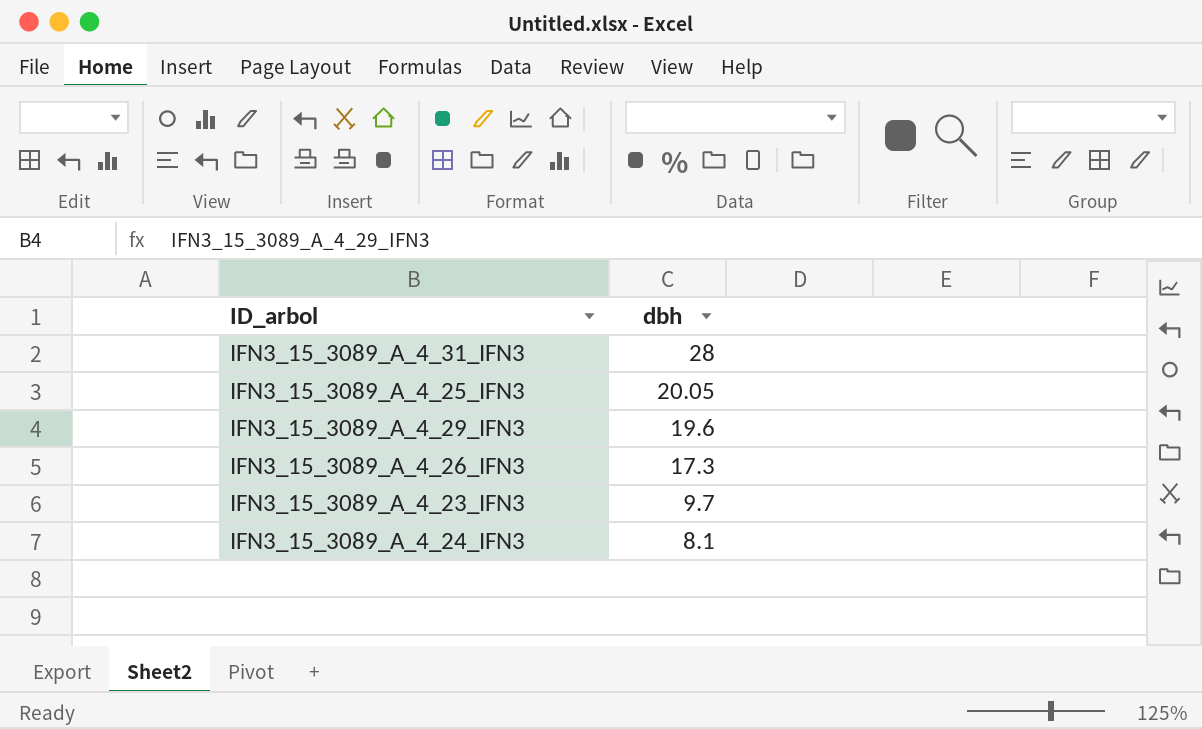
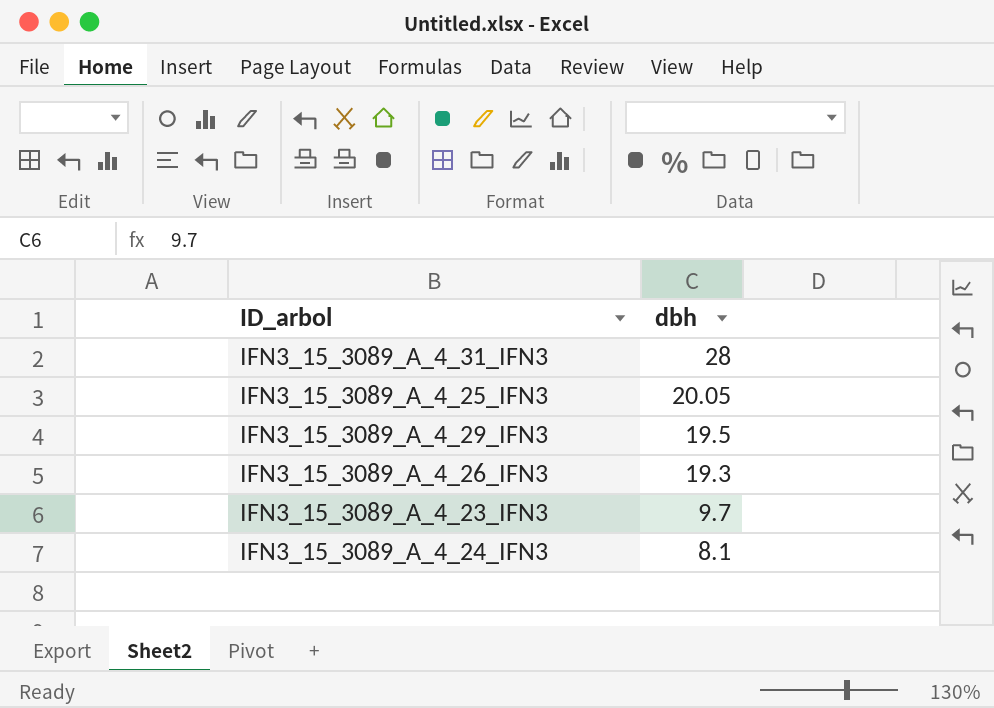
IFN3_15_3089_A_4_29_IFN3 | dbh: 19.6 -> 19.5
IFN3_15_3089_A_4_26_IFN3 | dbh: 17.3 -> 19.3

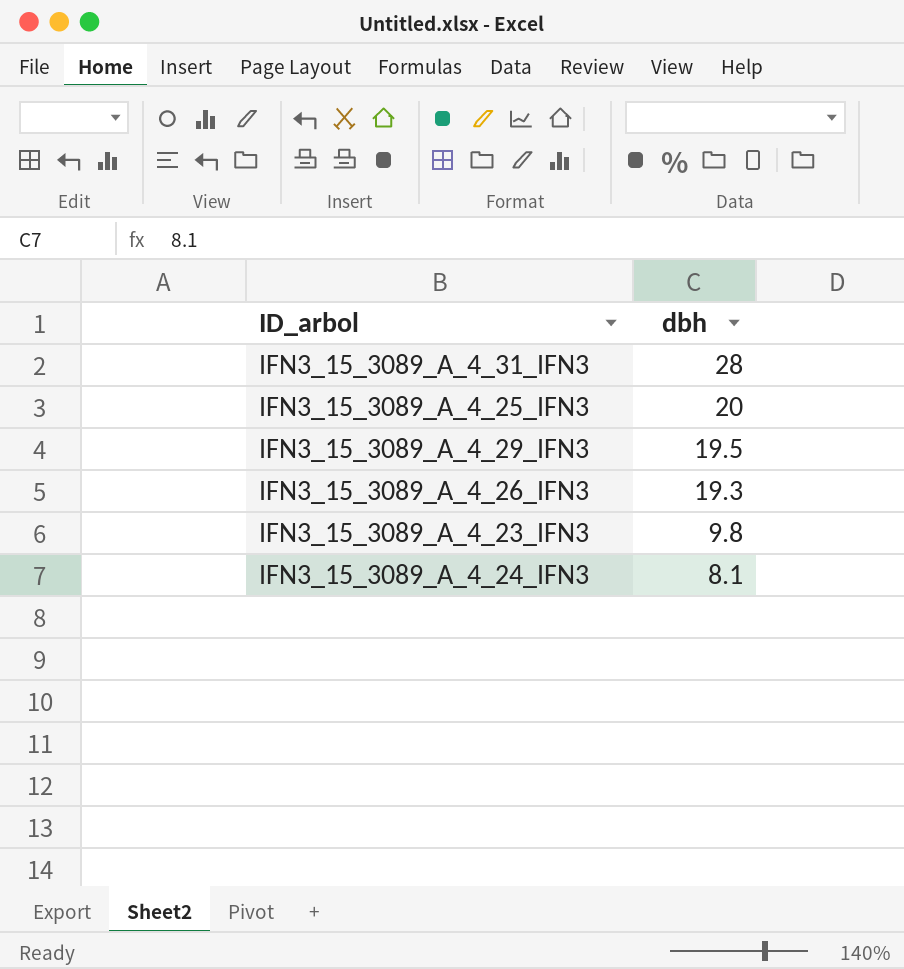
IFN3_15_3089_A_4_25_IFN3 | dbh: 20.05 -> 20
IFN3_15_3089_A_4_23_IFN3 | dbh: 9.7 -> 9.8

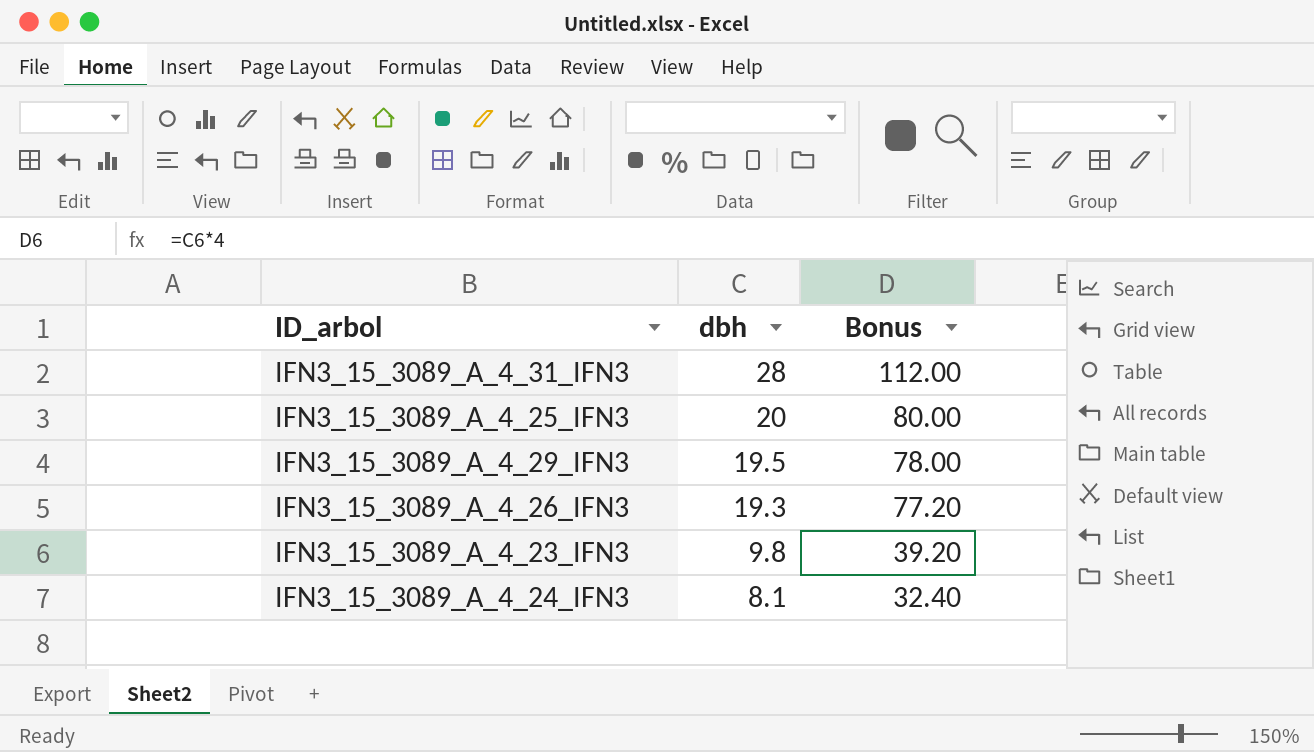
column Bonus | formula: none -> [dbh] * 4

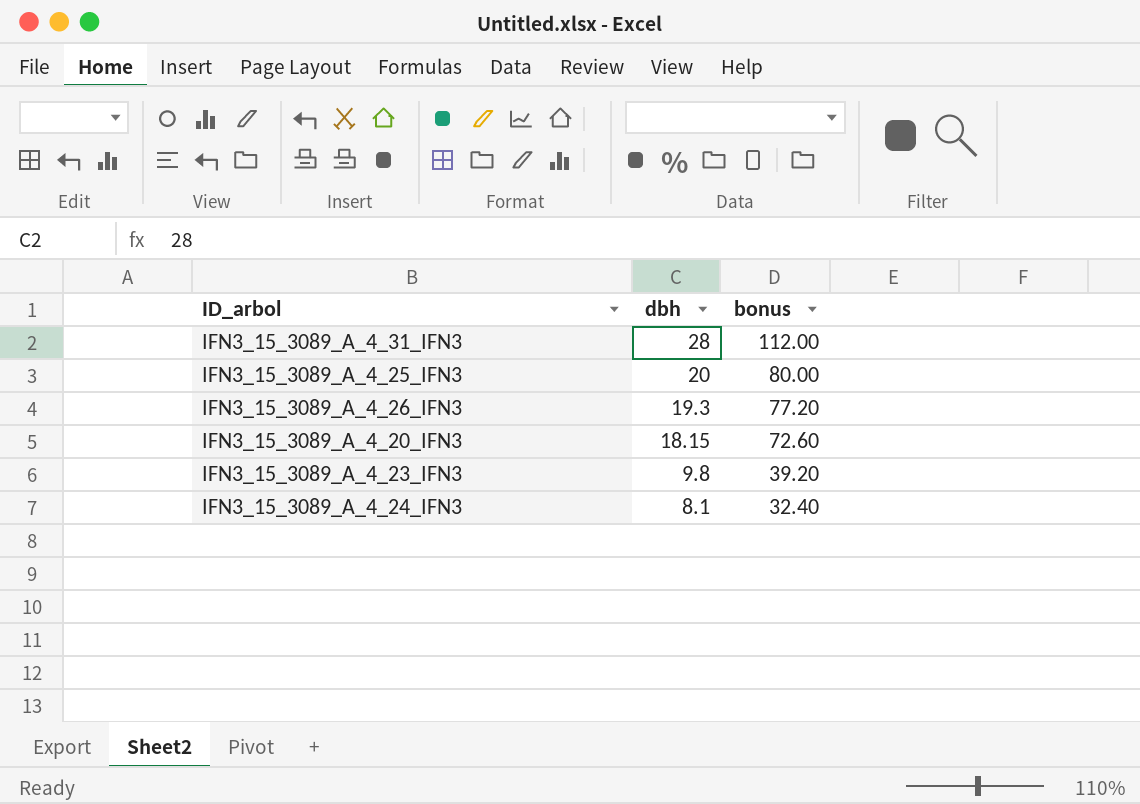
column name: Bonus -> bonus
row IFN3_15_3089_A_4_29_IFN3: 19.5 | 78.00 -> none
row IFN3_15_3089_A_4_20_IFN3: none -> 18.15 | 72.60

